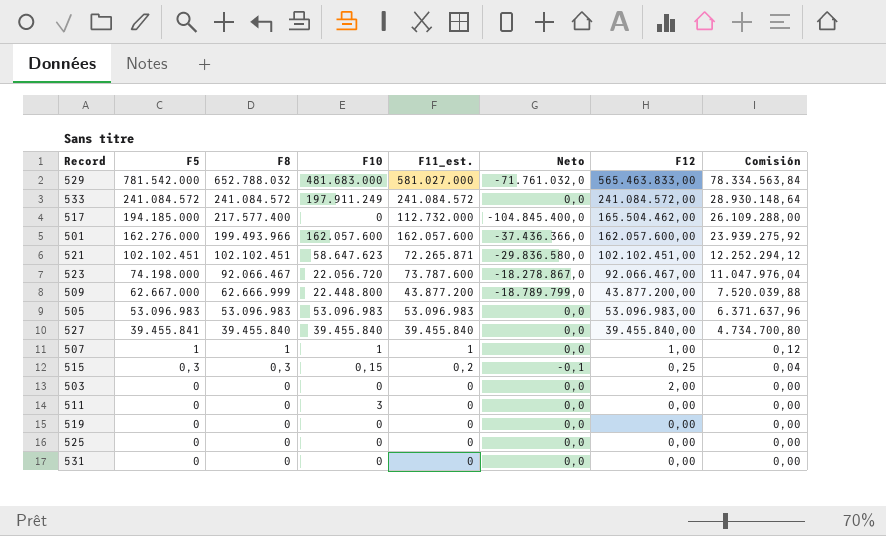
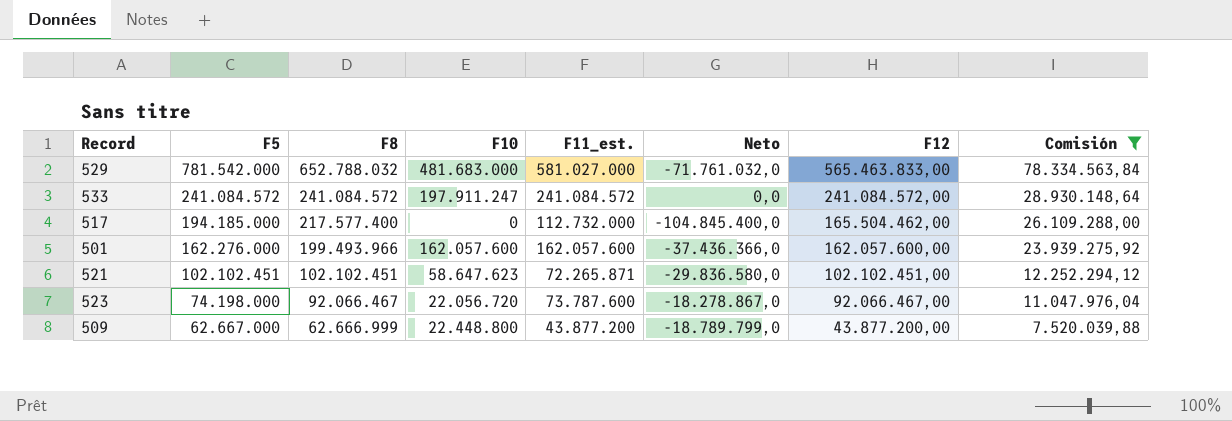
filter: none -> Comisión >= 7.520.039,88
533 | F10: 197.911.249 -> 197.911.247

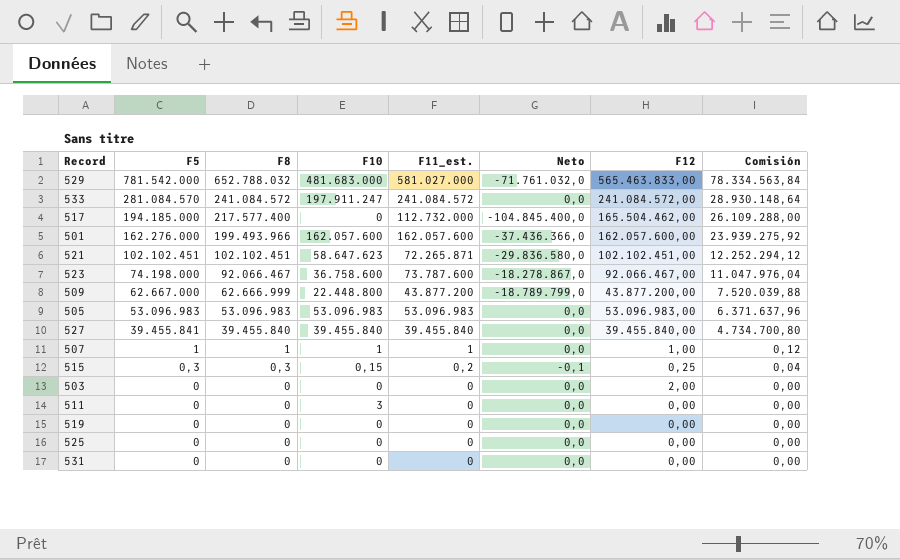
filter: Comisión >= 7.520.039,88 -> none
533 | F5: 241.084.572 -> 281.084.570
523 | F10: 22.056.720 -> 36.758.600

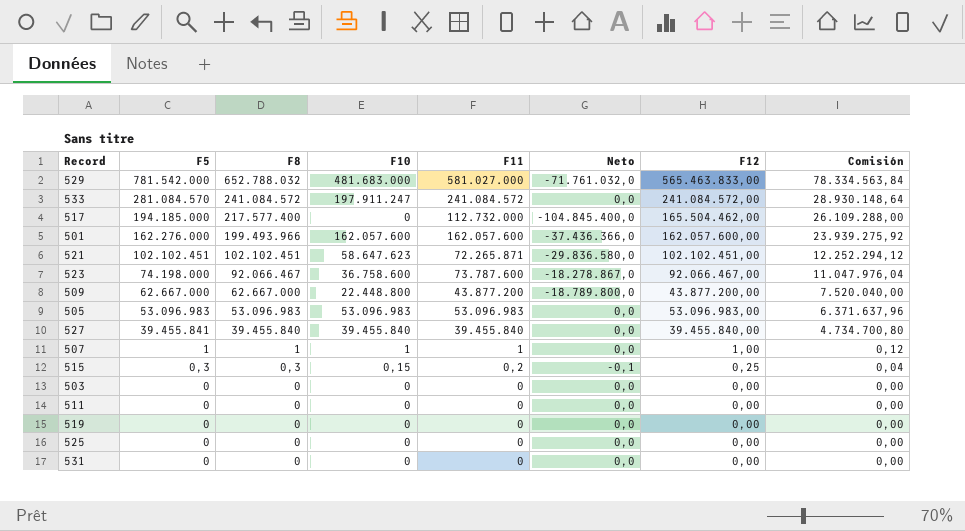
column name: F11_est. -> F11
509 | F8: 62.666.999 -> 62.667.000
509 | Neto: -18.789.799,0 -> -18.789.800,0
509 | Comisión: 7.520.039,88 -> 7.520.040,00
503 | F12: 2,00 -> 0,00
511 | F10: 3 -> 0

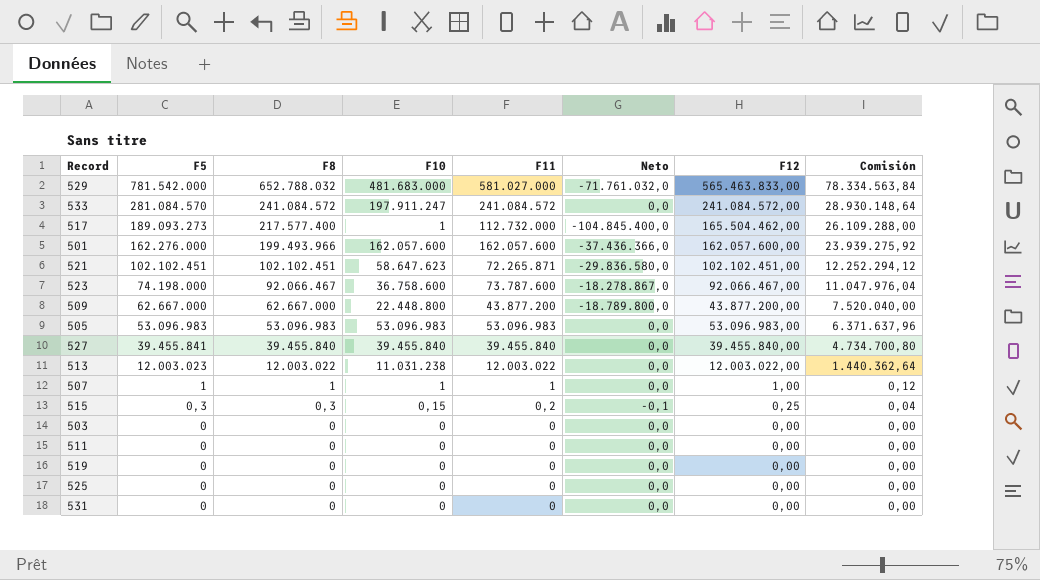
517 | F5: 194.185.000 -> 189.093.273
517 | F10: 0 -> 1
row 513: none -> 12.003.023 | 12.003.022 | 11.031.238 | 12.003.022 | 0,0 | 12.003.022,00 | 1.440.362,64

